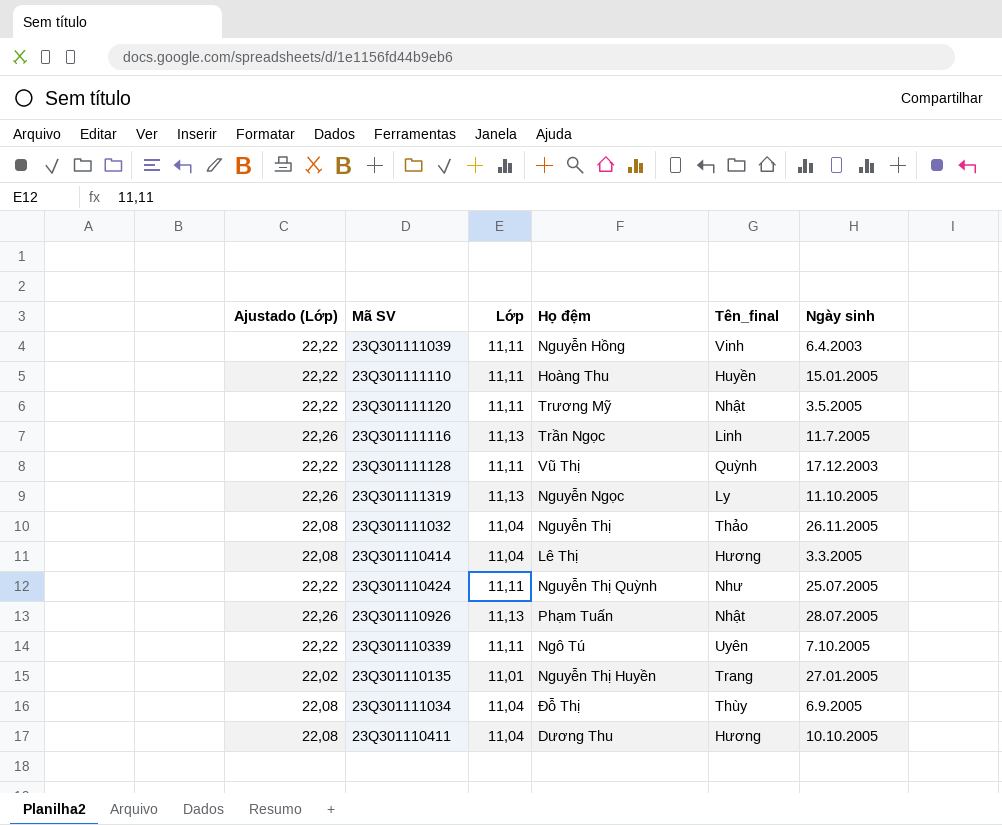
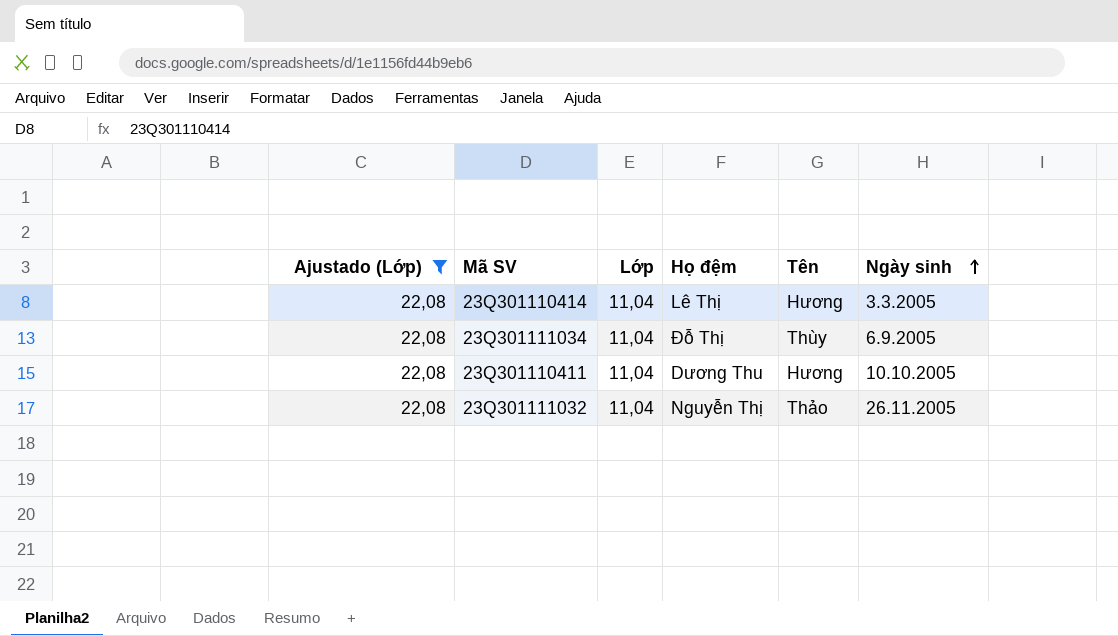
filter: none -> Ajustado (Lớp) = 22,08
row order: none -> Ngày sinh ascending
column name: Tên_final -> Tên

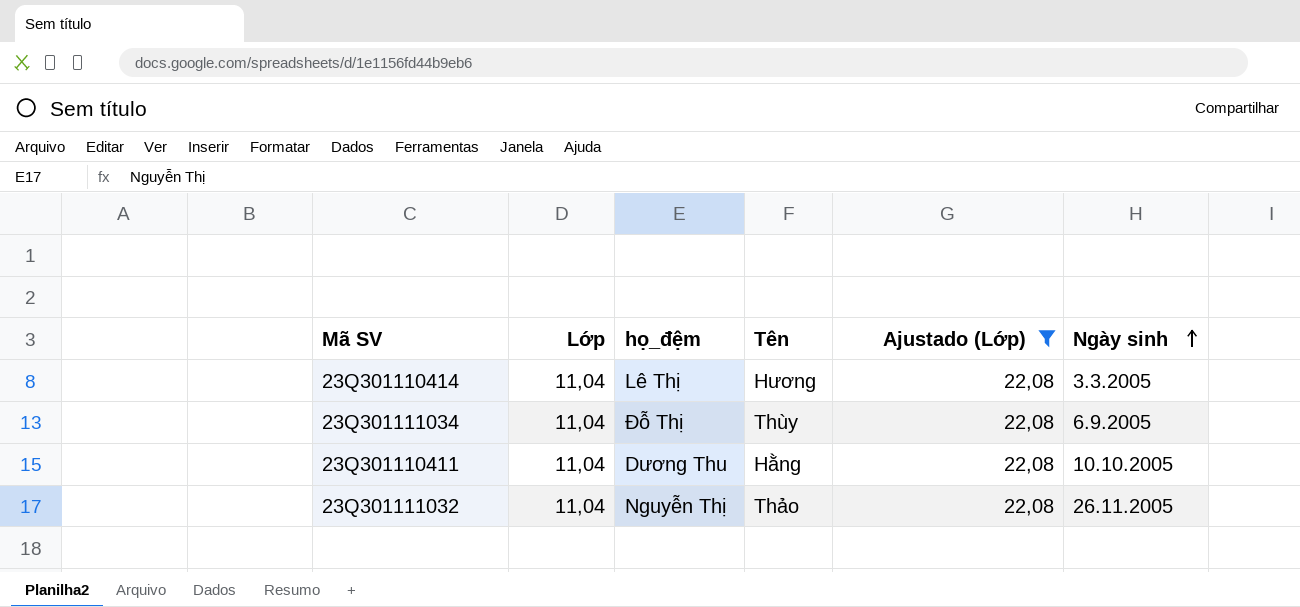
column name: Họ đệm -> họ_đệm
column Ajustado (Lớp) | position: 1 -> 5
23Q301110411 | Tên: Hương -> Hằng

